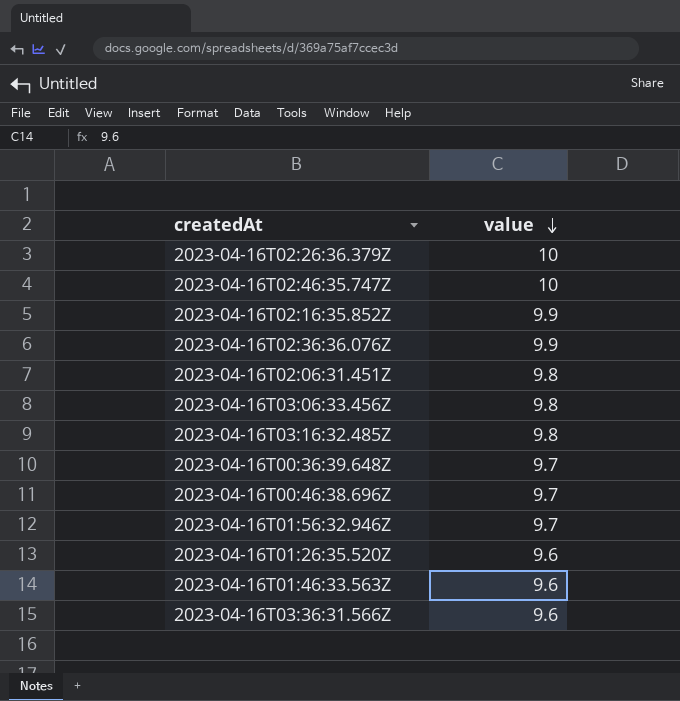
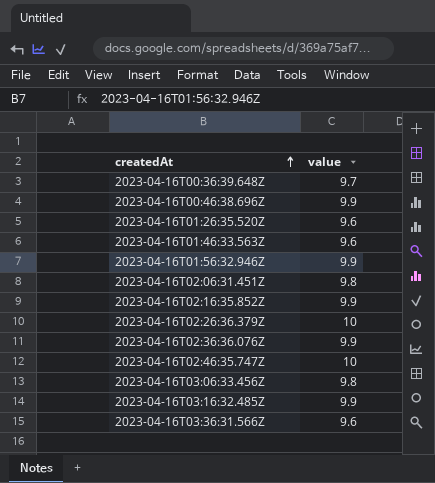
row order: value descending -> createdAt ascending
2023-04-16T00:46:38.696Z | value: 9.7 -> 9.9
2023-04-16T01:56:32.946Z | value: 9.7 -> 9.9
2023-04-16T03:16:32.485Z | value: 9.8 -> 9.9

